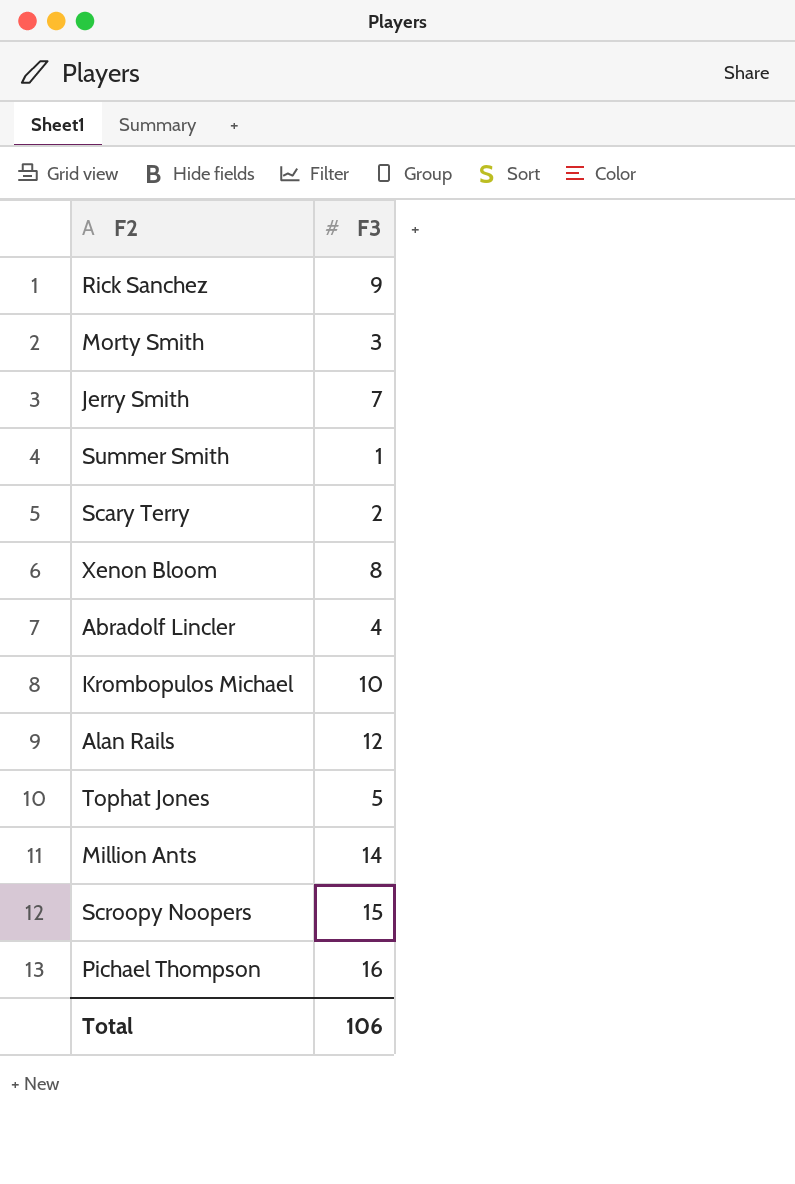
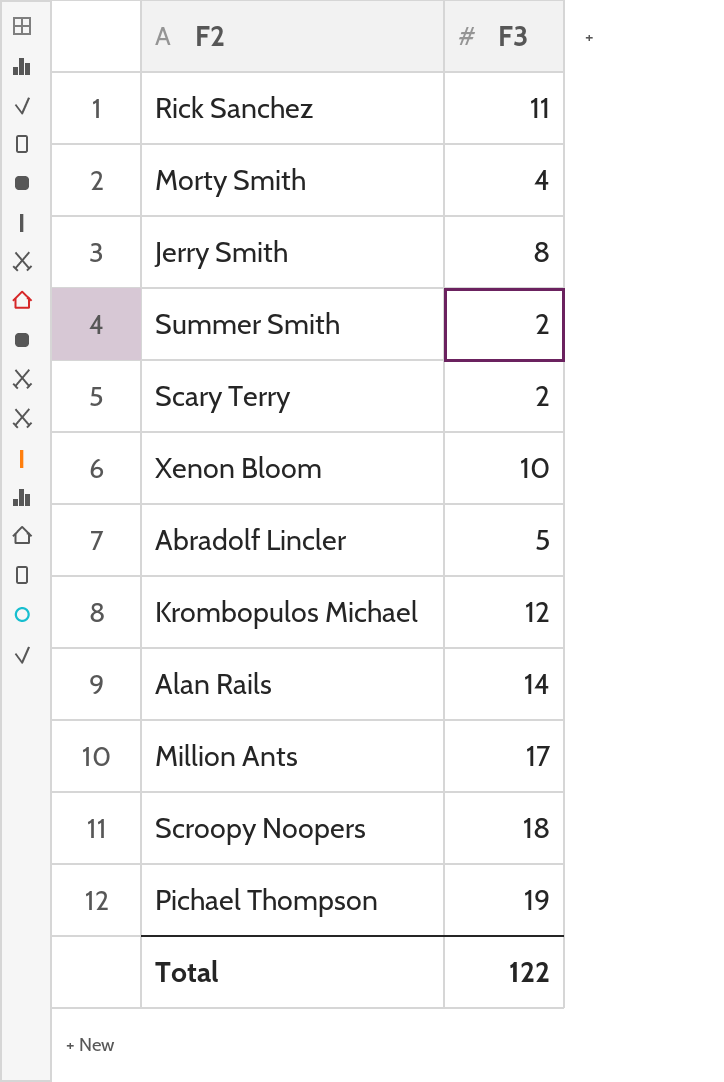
row Tophat Jones: 5 -> none
Rick Sanchez | F3: 9 -> 11
Morty Smith | F3: 3 -> 4
Jerry Smith | F3: 7 -> 8
Summer Smith | F3: 1 -> 2
Xenon Bloom | F3: 8 -> 10
Abradolf Lincler | F3: 4 -> 5
Krombopulos Michael | F3: 10 -> 12
Alan Rails | F3: 12 -> 14
Million Ants | F3: 14 -> 17
Scroopy Noopers | F3: 15 -> 18
Pichael Thompson | F3: 16 -> 19
Total | F3: 106 -> 122

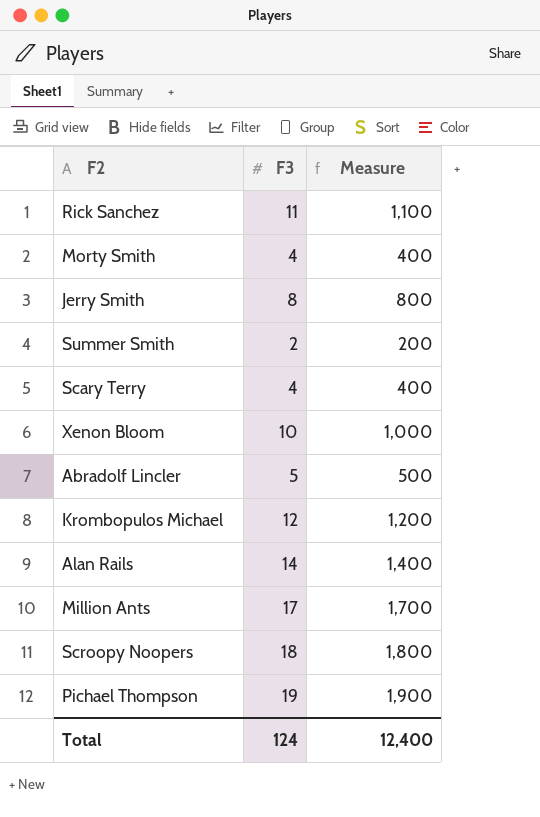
column Measure | formula: none -> [F3] * 100
Scary Terry | F3: 2 -> 4
Total | F3: 122 -> 124

